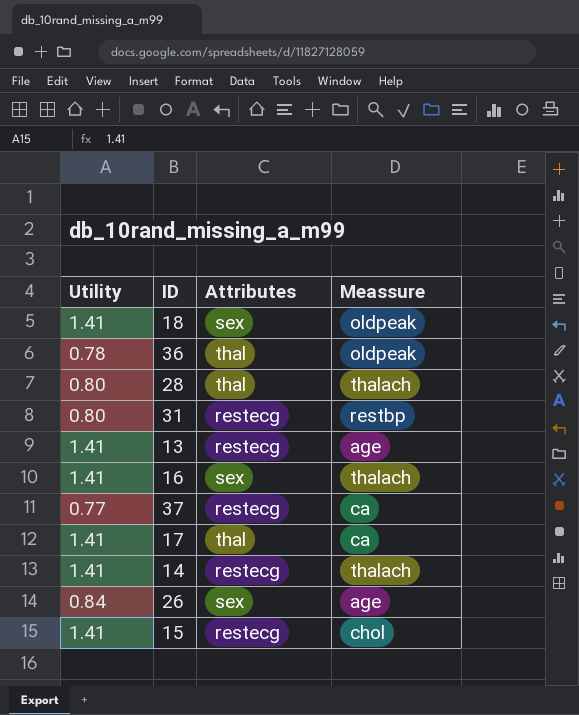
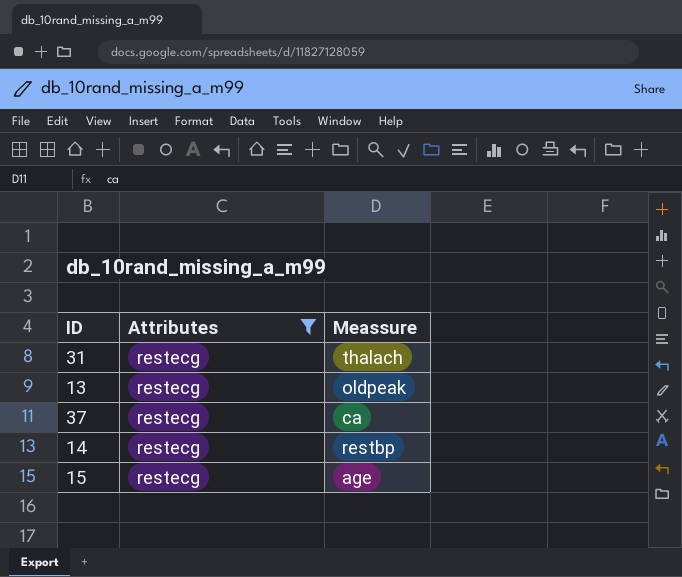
filter: none -> Attributes = restecg
column Utility | position: 1 -> none
31 | Meassure: restbp -> thalach
13 | Meassure: age -> oldpeak
14 | Meassure: thalach -> restbp
15 | Meassure: chol -> age

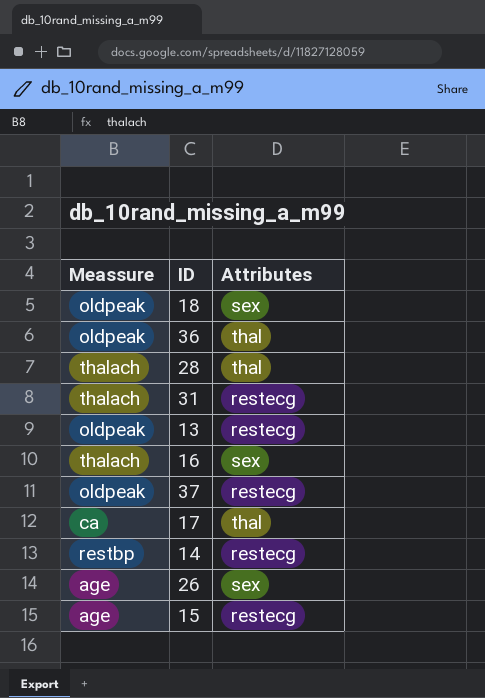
filter: Attributes = restecg -> none
column Meassure | position: 3 -> 1
37 | Meassure: ca -> oldpeak

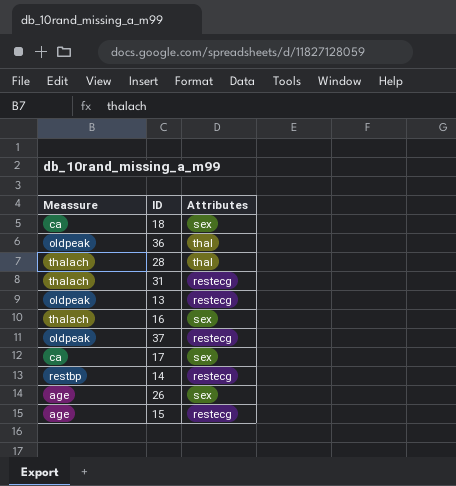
18 | Meassure: oldpeak -> ca
17 | Attributes: thal -> sex

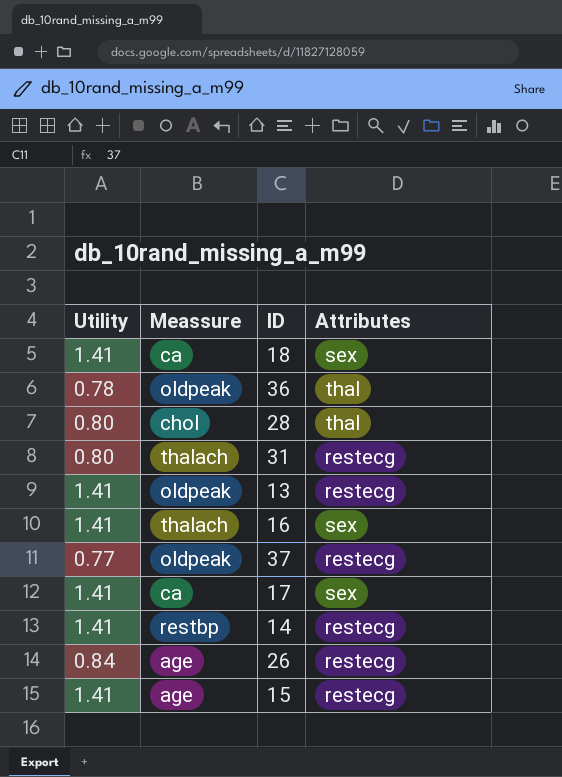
column Utility | position: none -> 1
28 | Meassure: thalach -> chol
26 | Attributes: sex -> restecg

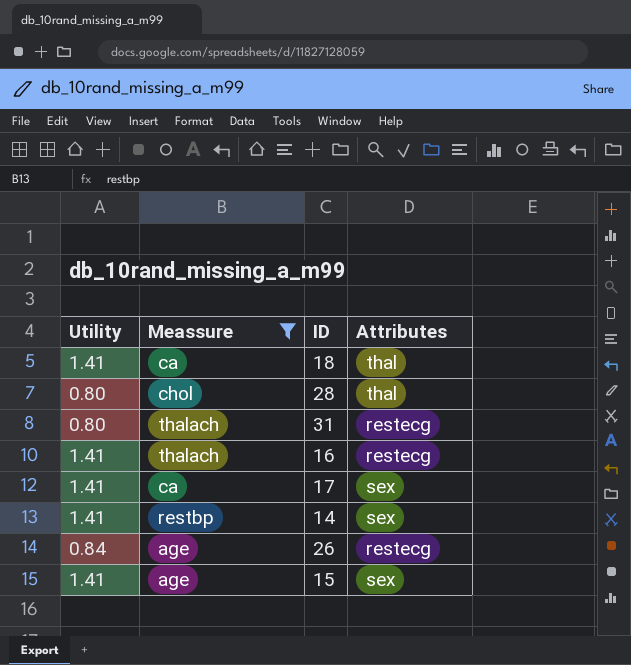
filter: none -> Meassure != oldpeak
18 | Attributes: sex -> thal
16 | Attributes: sex -> restecg
14 | Attributes: restecg -> sex
15 | Attributes: restecg -> sex

